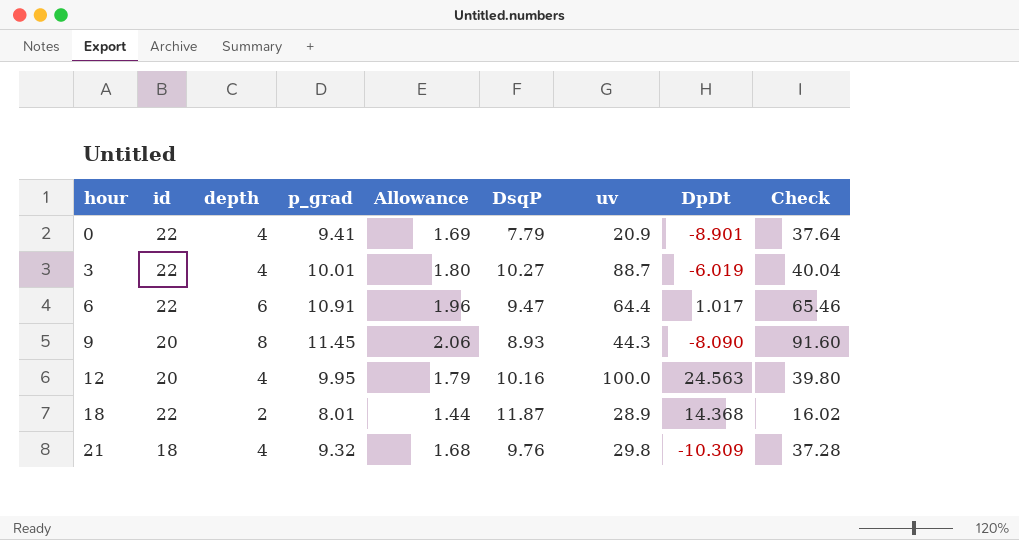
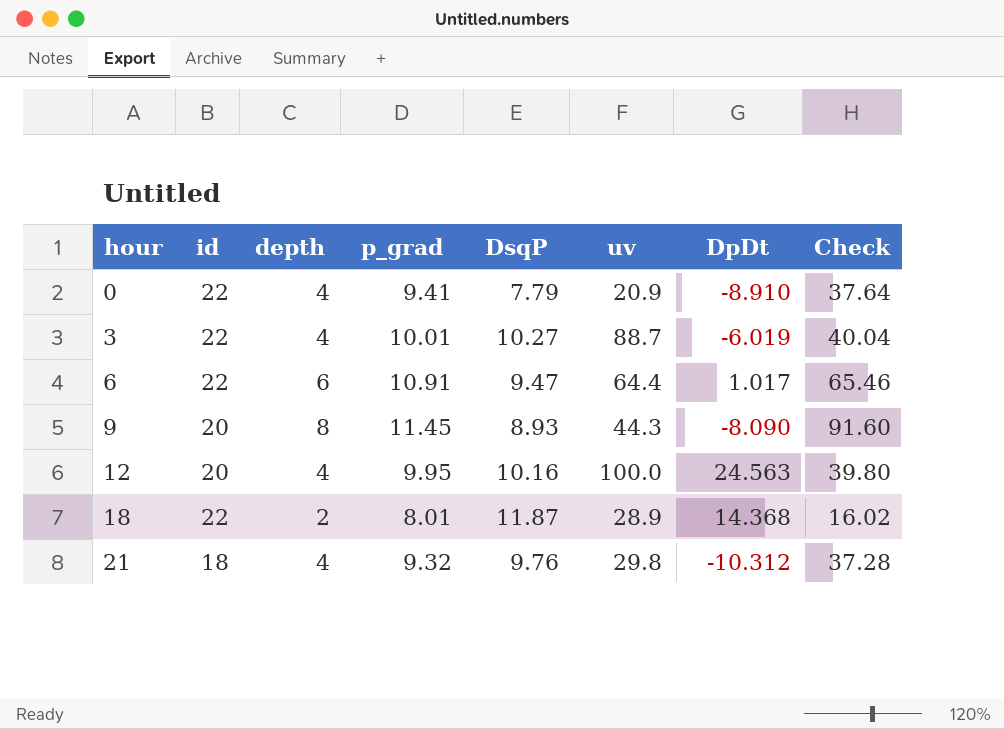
column Allowance | formula: [p_grad] * 0.18 -> none
0 | DpDt: -8.901 -> -8.910
21 | DpDt: -10.309 -> -10.312

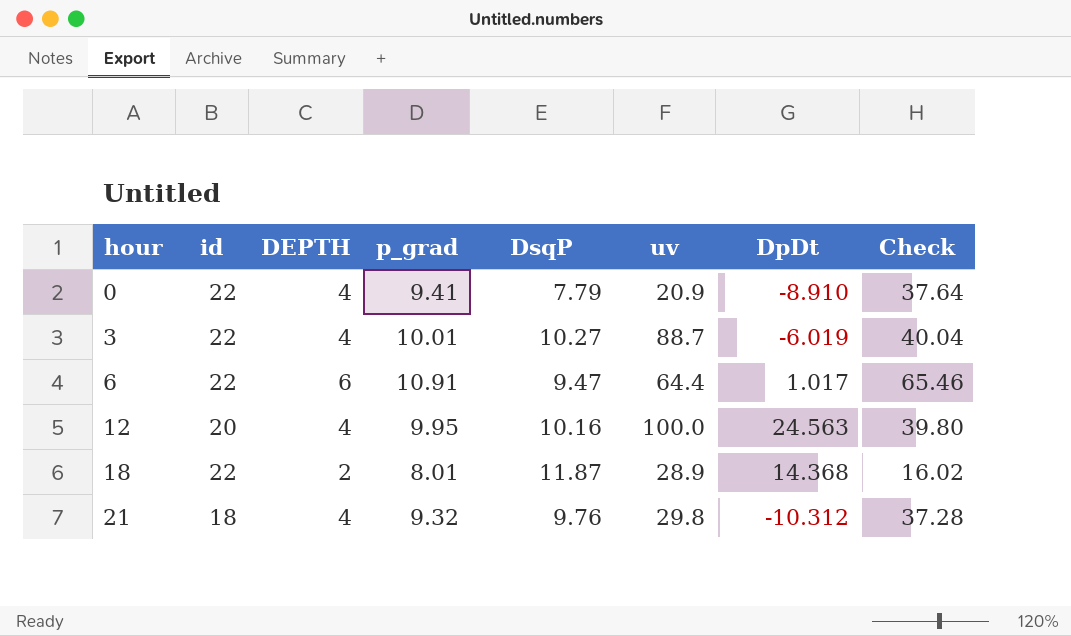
column name: depth -> DEPTH
row 9: 20 | 8 | 11.45 | 8.93 | 44.3 | -8.090 | 91.60 -> none

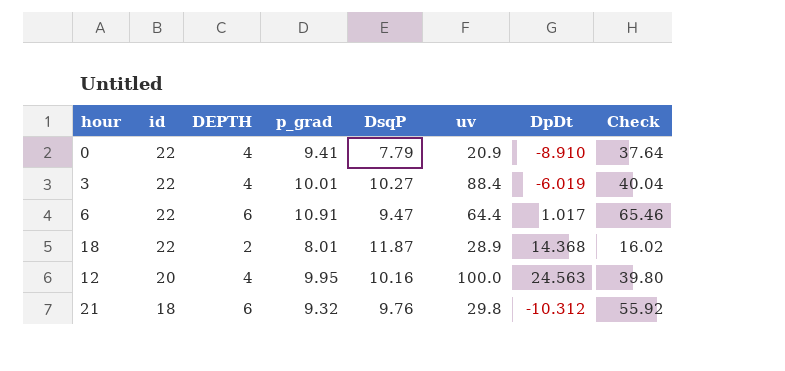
row order: hour ascending -> id descending
3 | uv: 88.7 -> 88.4
21 | DEPTH: 4 -> 6
21 | Check: 37.28 -> 55.92

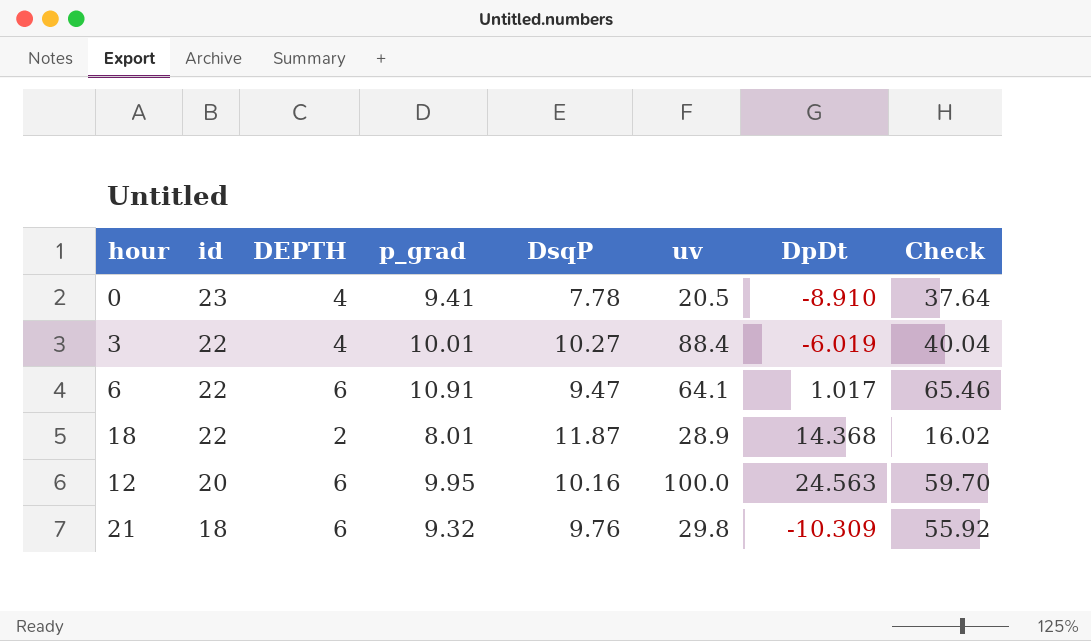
0 | id: 22 -> 23
0 | DsqP: 7.79 -> 7.78
0 | uv: 20.9 -> 20.5
6 | uv: 64.4 -> 64.1
12 | DEPTH: 4 -> 6
12 | Check: 39.80 -> 59.70
21 | DpDt: -10.312 -> -10.309

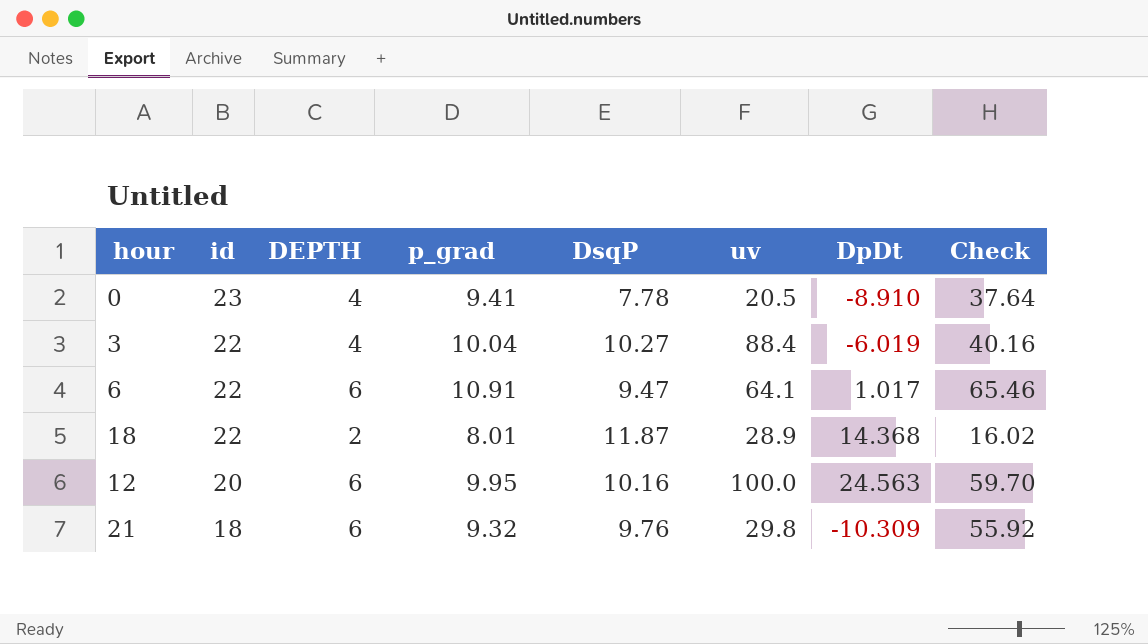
3 | p_grad: 10.01 -> 10.04
3 | Check: 40.04 -> 40.16

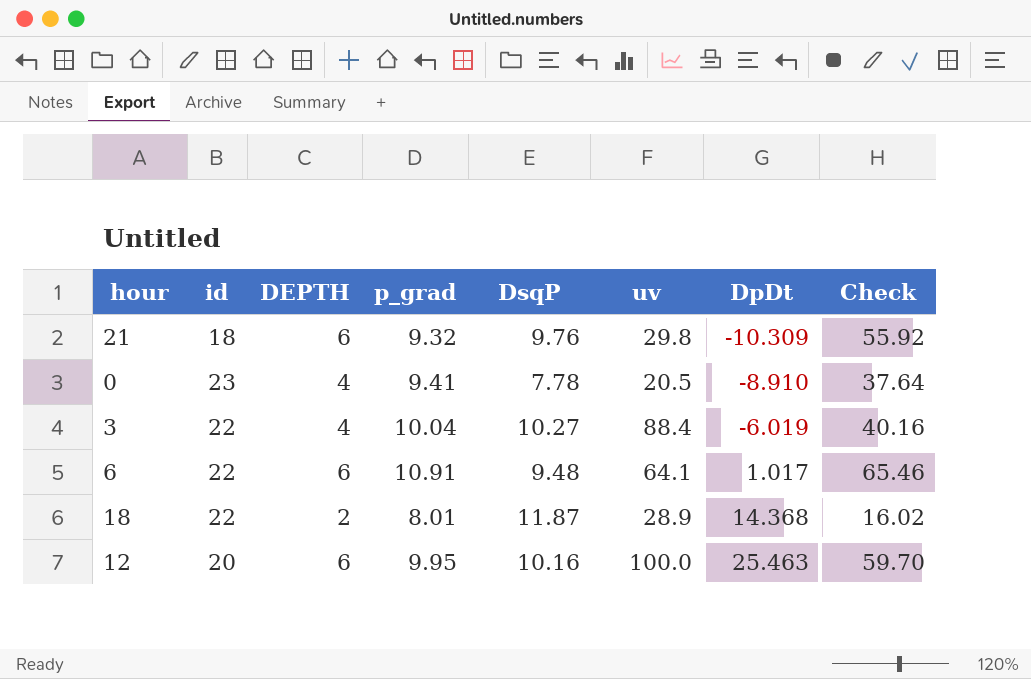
row order: id descending -> DpDt ascending
6 | DsqP: 9.47 -> 9.48
12 | DpDt: 24.563 -> 25.463

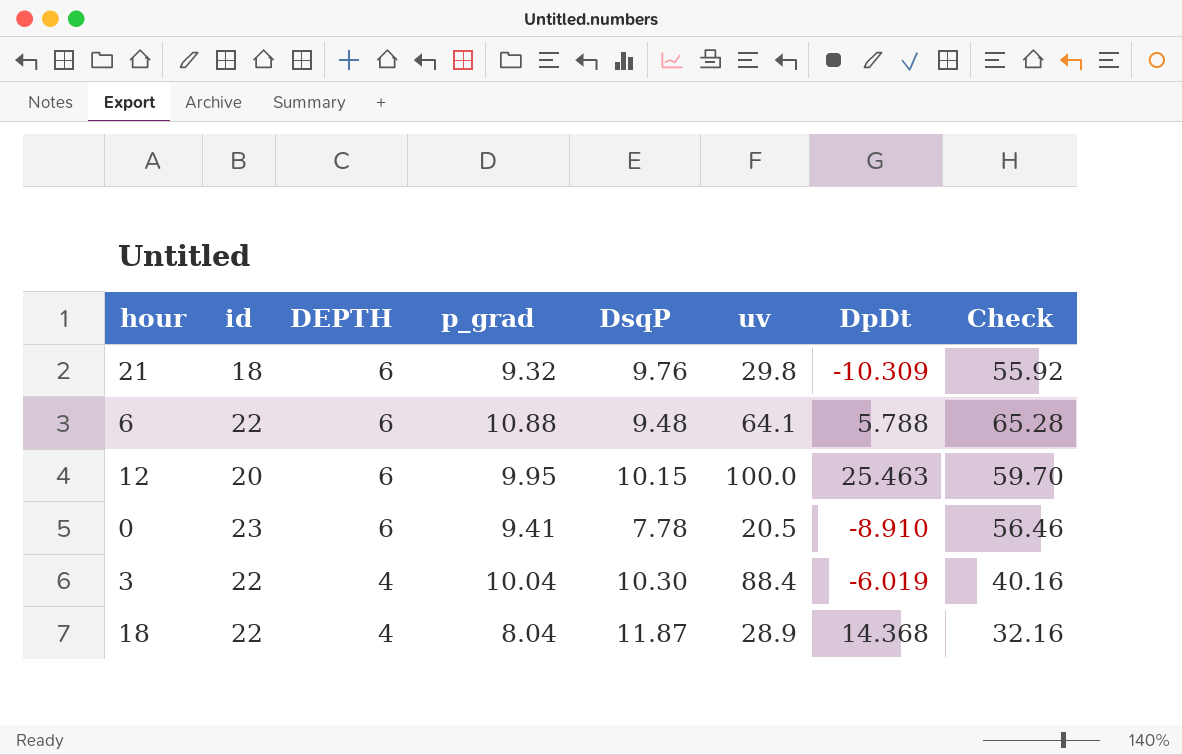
row order: DpDt ascending -> DEPTH descending
6 | p_grad: 10.91 -> 10.88
6 | DpDt: 1.017 -> 5.788
6 | Check: 65.46 -> 65.28
12 | DsqP: 10.16 -> 10.15
0 | DEPTH: 4 -> 6
0 | Check: 37.64 -> 56.46
3 | DsqP: 10.27 -> 10.30
18 | DEPTH: 2 -> 4
18 | p_grad: 8.01 -> 8.04
18 | Check: 16.02 -> 32.16

